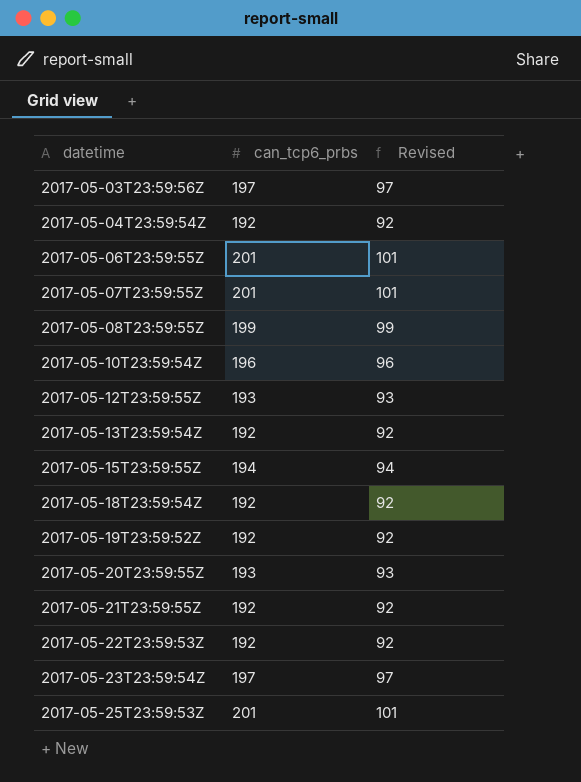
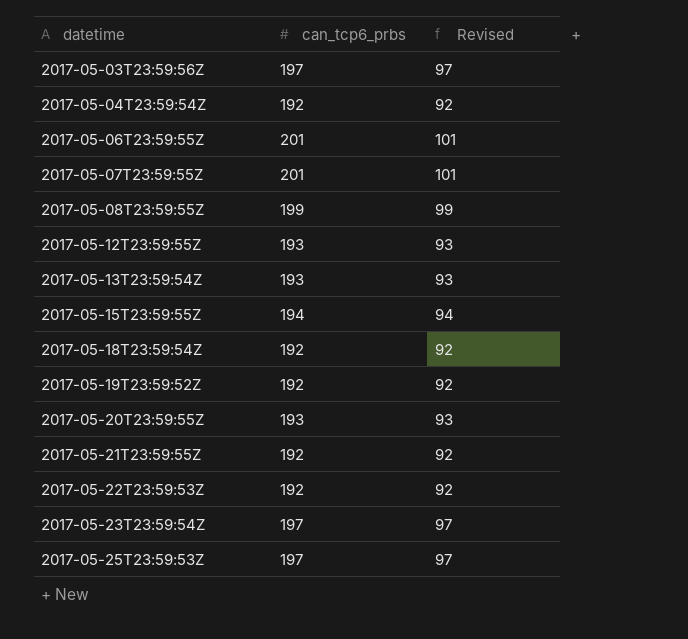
row 2017-05-10T23:59:54Z: 196 | 96 -> none
2017-05-13T23:59:54Z | can_tcp6_prbs: 192 -> 193
2017-05-13T23:59:54Z | Revised: 92 -> 93
2017-05-25T23:59:53Z | can_tcp6_prbs: 201 -> 197
2017-05-25T23:59:53Z | Revised: 101 -> 97

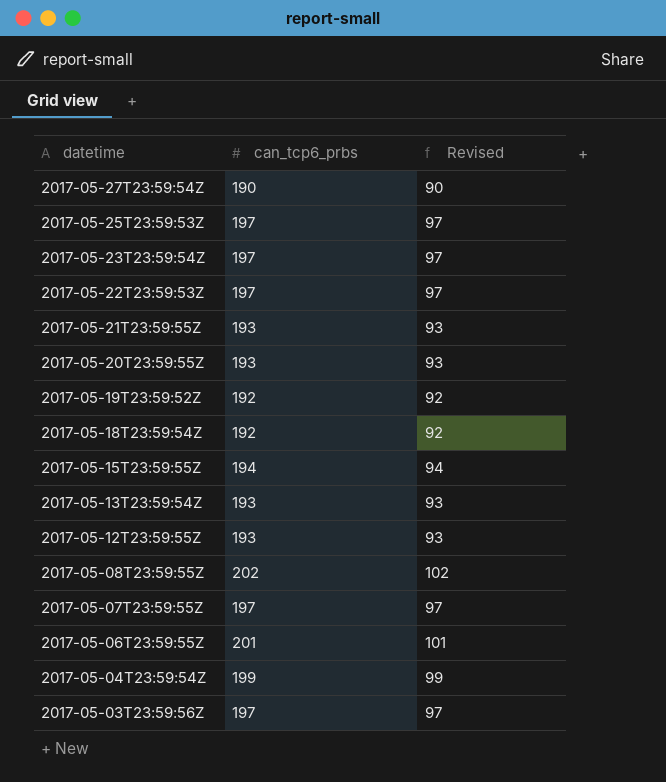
row order: datetime ascending -> datetime descending
row 2017-05-27T23:59:54Z: none -> 190 | 90
2017-05-22T23:59:53Z | can_tcp6_prbs: 192 -> 197
2017-05-22T23:59:53Z | Revised: 92 -> 97
2017-05-21T23:59:55Z | can_tcp6_prbs: 192 -> 193
2017-05-21T23:59:55Z | Revised: 92 -> 93
2017-05-08T23:59:55Z | can_tcp6_prbs: 199 -> 202
2017-05-08T23:59:55Z | Revised: 99 -> 102
2017-05-07T23:59:55Z | can_tcp6_prbs: 201 -> 197
2017-05-07T23:59:55Z | Revised: 101 -> 97
2017-05-04T23:59:54Z | can_tcp6_prbs: 192 -> 199
2017-05-04T23:59:54Z | Revised: 92 -> 99

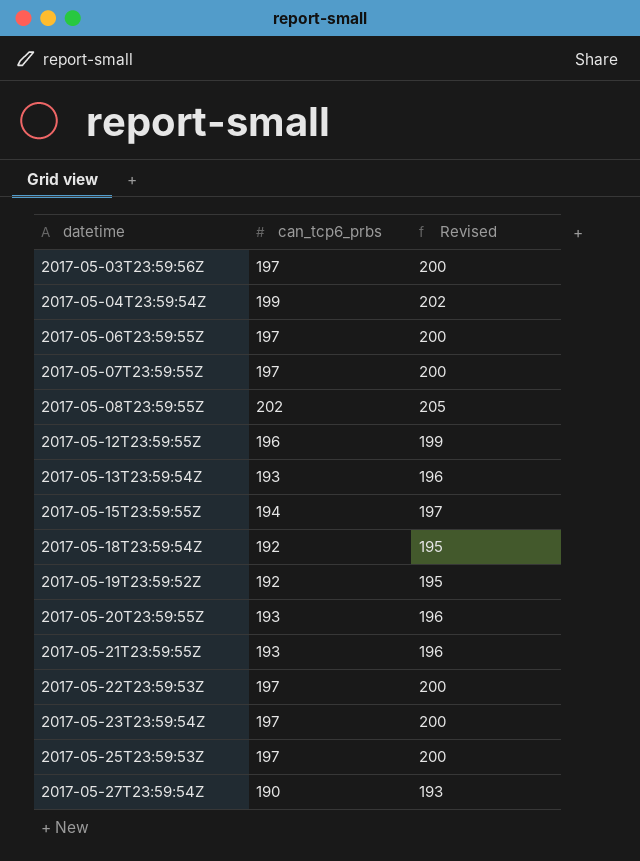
row order: datetime descending -> datetime ascending
column Revised | formula: [can_tcp6_prbs] - 100 -> [can_tcp6_prbs] + 3
2017-05-06T23:59:55Z | can_tcp6_prbs: 201 -> 197
2017-05-12T23:59:55Z | can_tcp6_prbs: 193 -> 196

